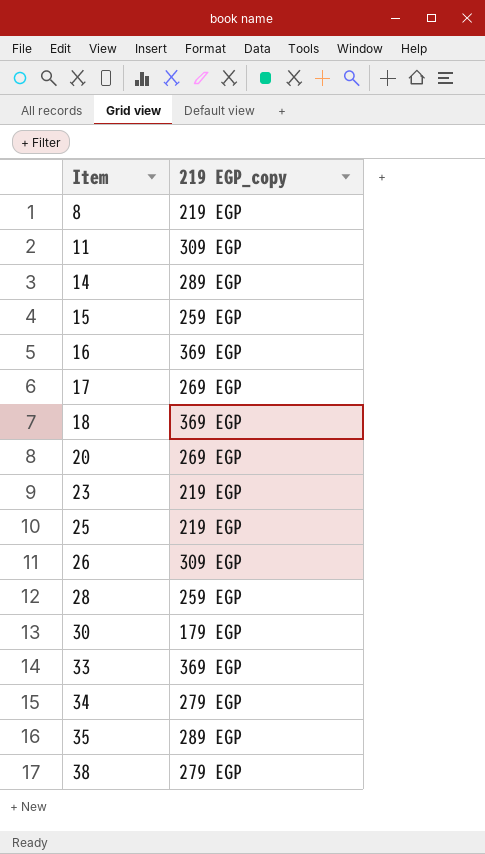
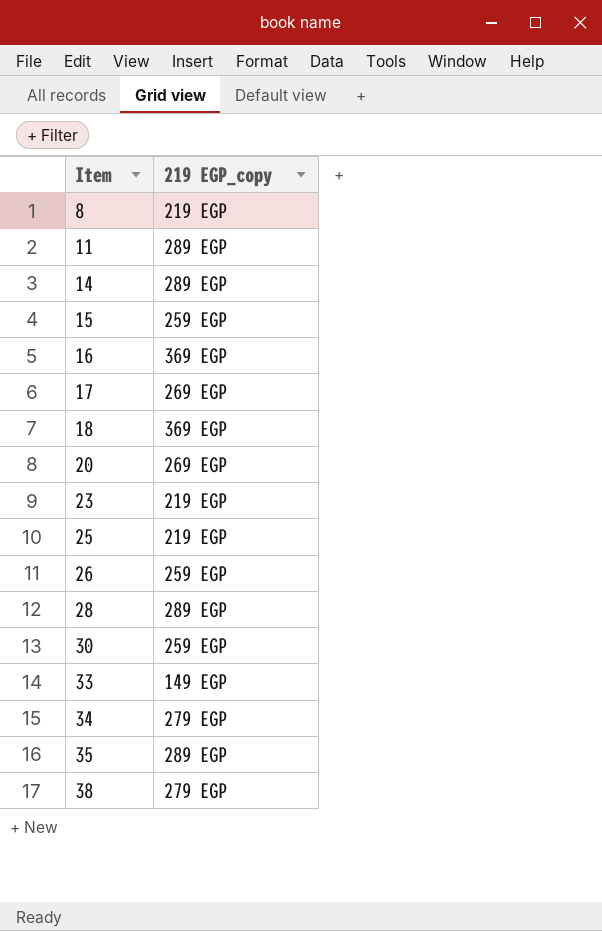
11 | 219 EGP_copy: 309 EGP -> 289 EGP
26 | 219 EGP_copy: 309 EGP -> 259 EGP
28 | 219 EGP_copy: 259 EGP -> 289 EGP
30 | 219 EGP_copy: 179 EGP -> 259 EGP
33 | 219 EGP_copy: 369 EGP -> 149 EGP

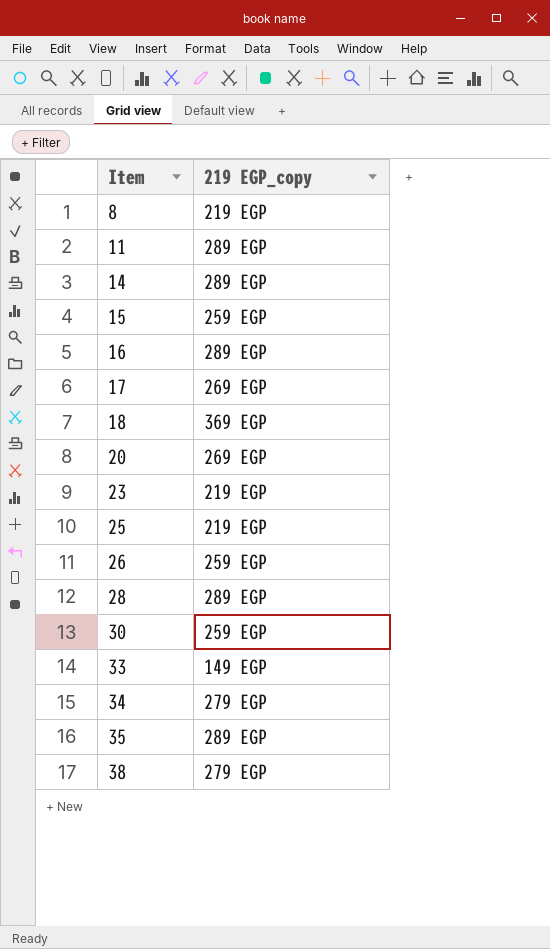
16 | 219 EGP_copy: 369 EGP -> 289 EGP

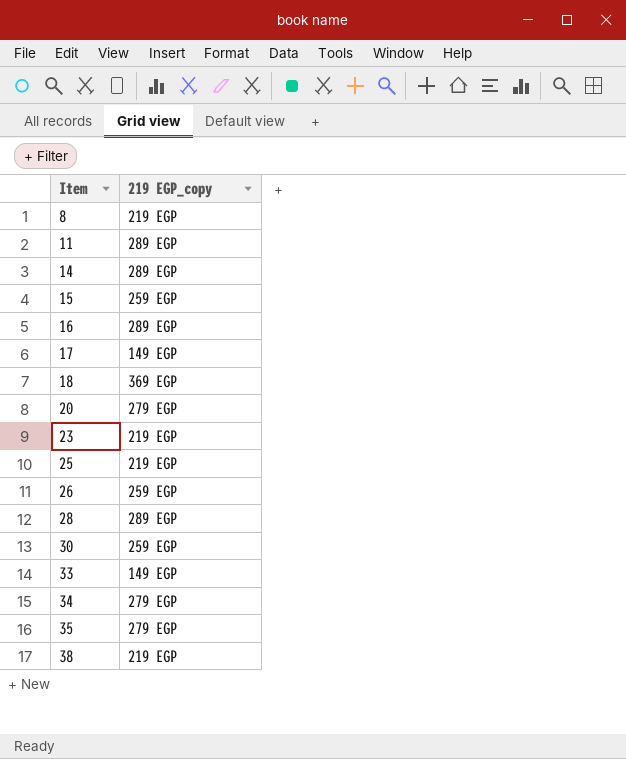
17 | 219 EGP_copy: 269 EGP -> 149 EGP
20 | 219 EGP_copy: 269 EGP -> 279 EGP
35 | 219 EGP_copy: 289 EGP -> 279 EGP
38 | 219 EGP_copy: 279 EGP -> 219 EGP

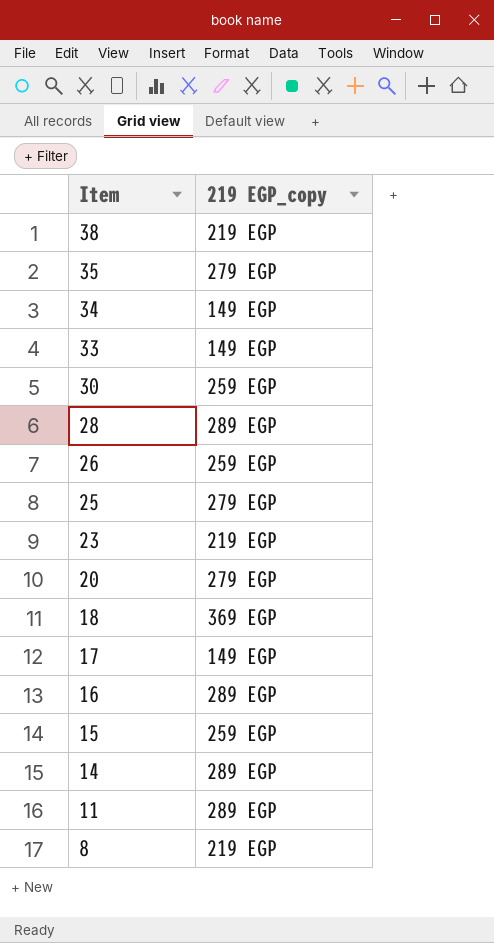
row order: Item ascending -> Item descending
34 | 219 EGP_copy: 279 EGP -> 149 EGP
25 | 219 EGP_copy: 219 EGP -> 279 EGP

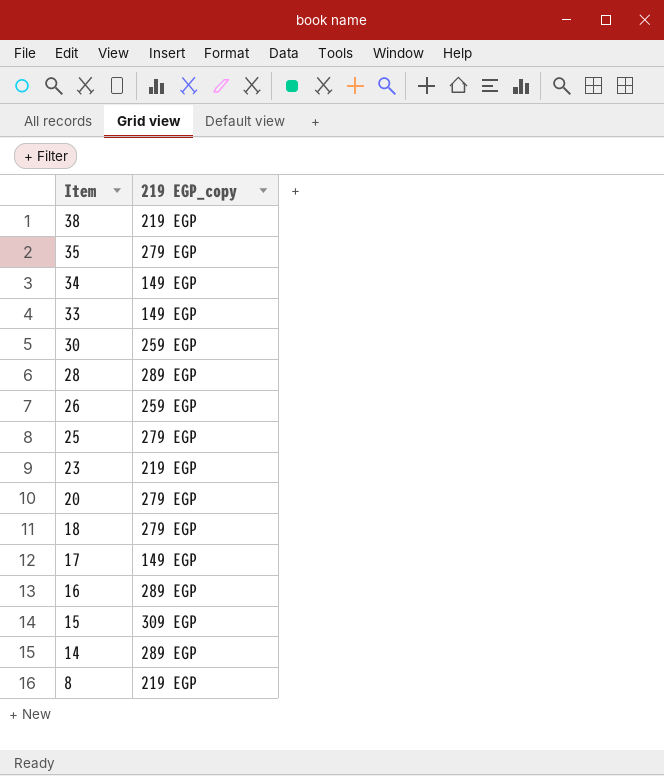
row 11: 289 EGP -> none
18 | 219 EGP_copy: 369 EGP -> 279 EGP
15 | 219 EGP_copy: 259 EGP -> 309 EGP

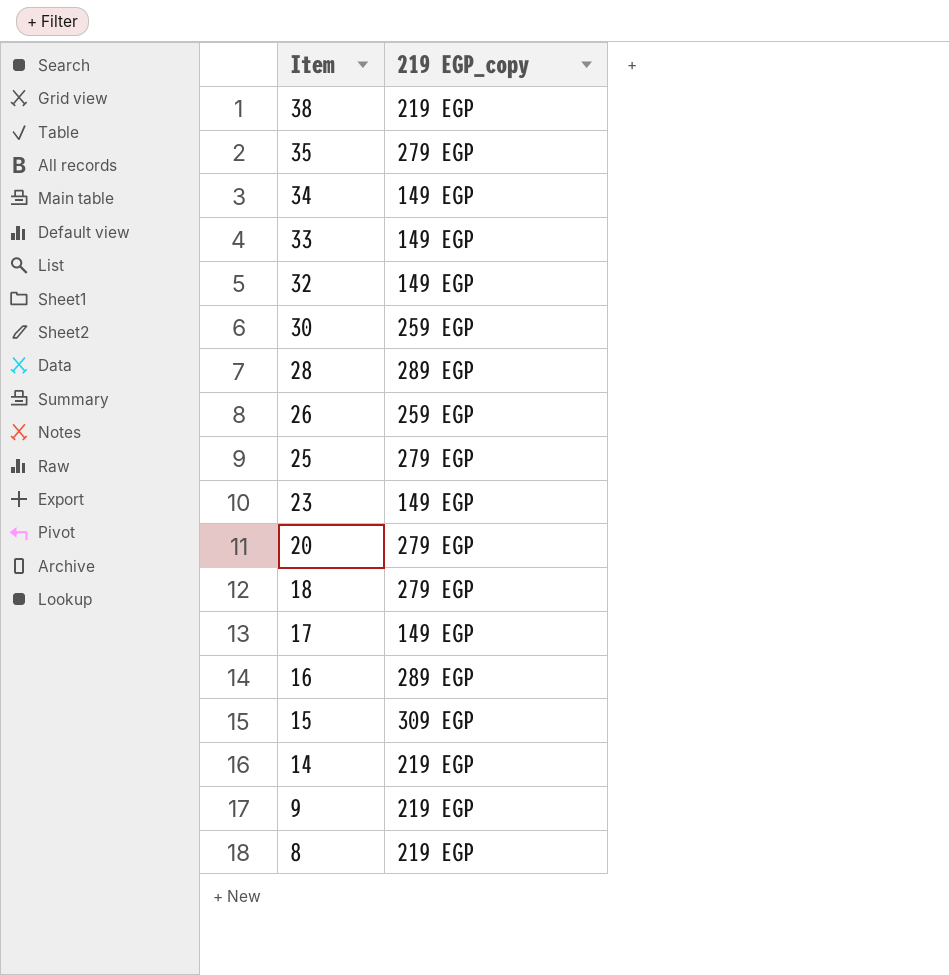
row 32: none -> 149 EGP
23 | 219 EGP_copy: 219 EGP -> 149 EGP
14 | 219 EGP_copy: 289 EGP -> 219 EGP
row 9: none -> 219 EGP

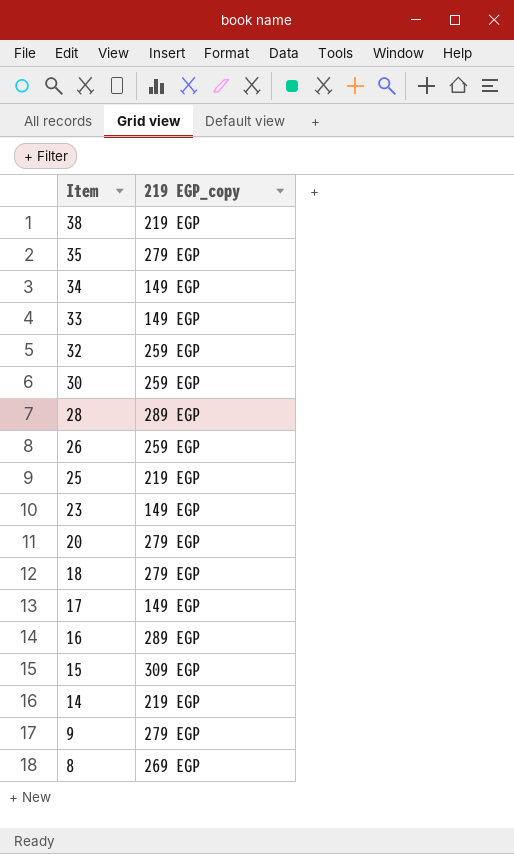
32 | 219 EGP_copy: 149 EGP -> 259 EGP
25 | 219 EGP_copy: 279 EGP -> 219 EGP
9 | 219 EGP_copy: 219 EGP -> 279 EGP
8 | 219 EGP_copy: 219 EGP -> 269 EGP

